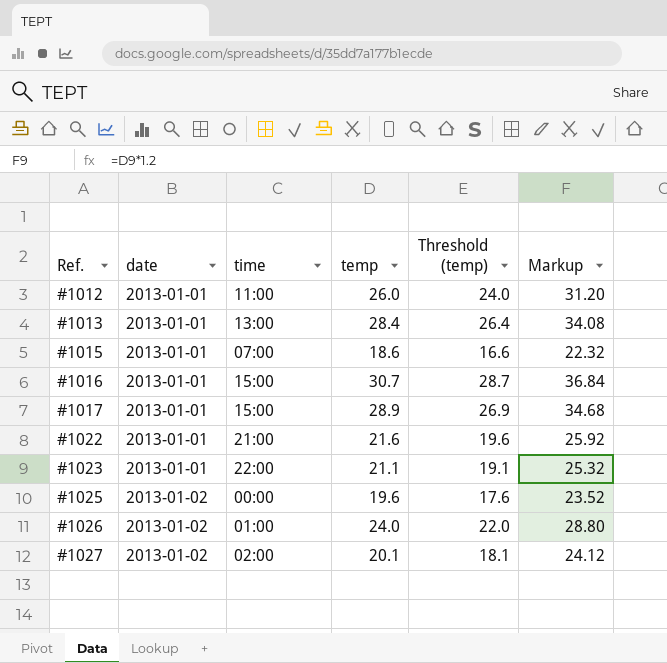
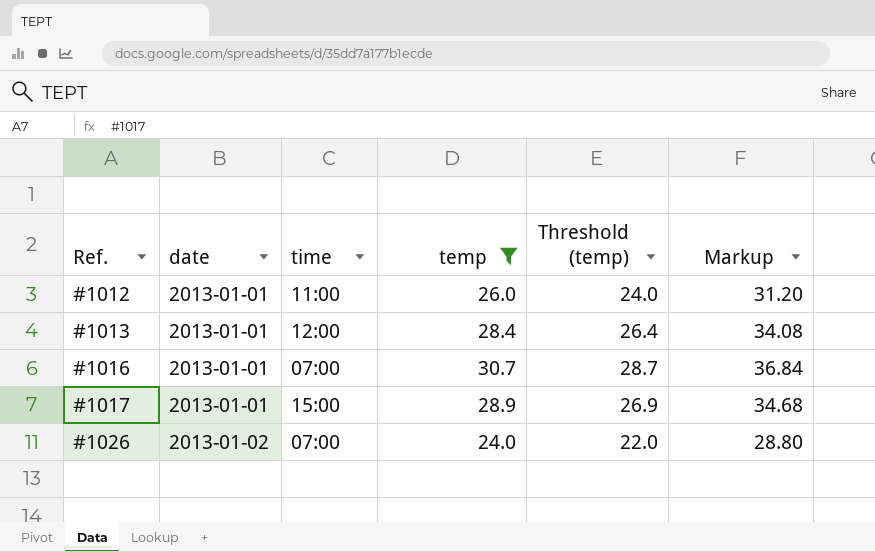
filter: none -> temp >= 24.0
#1013 | time: 13:00 -> 12:00
#1016 | time: 15:00 -> 07:00
#1026 | time: 01:00 -> 07:00

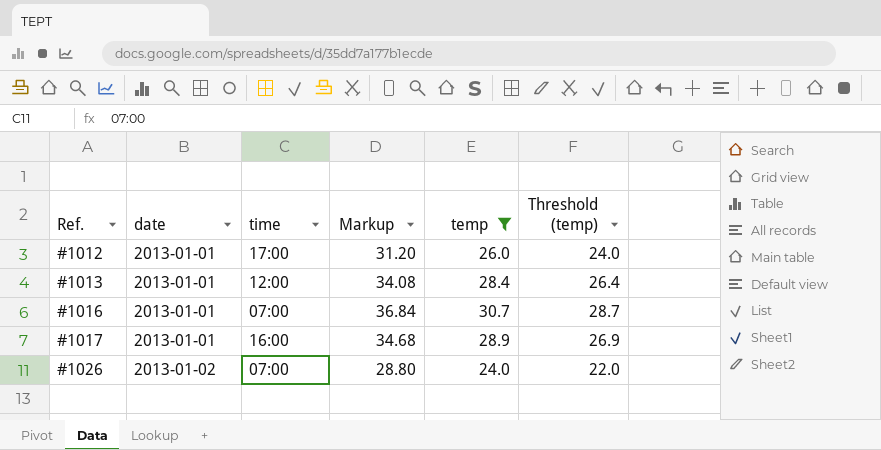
column Markup | position: 6 -> 4
#1012 | time: 11:00 -> 17:00
#1017 | time: 15:00 -> 16:00

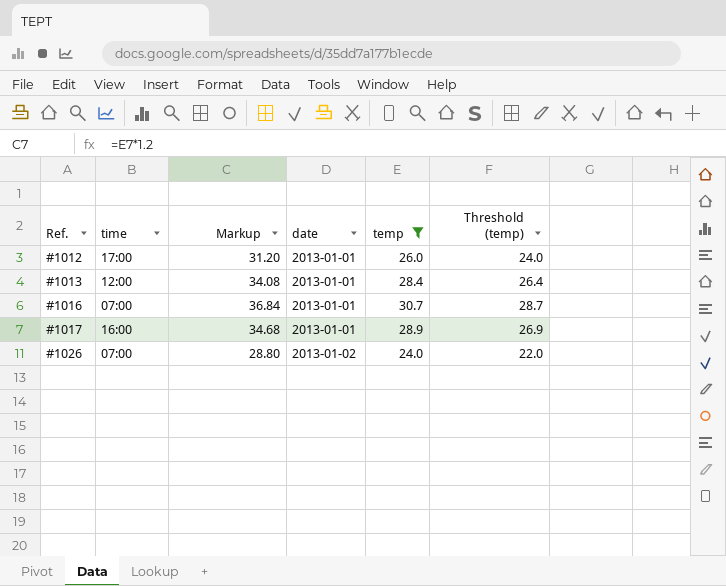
column date | position: 2 -> 4

